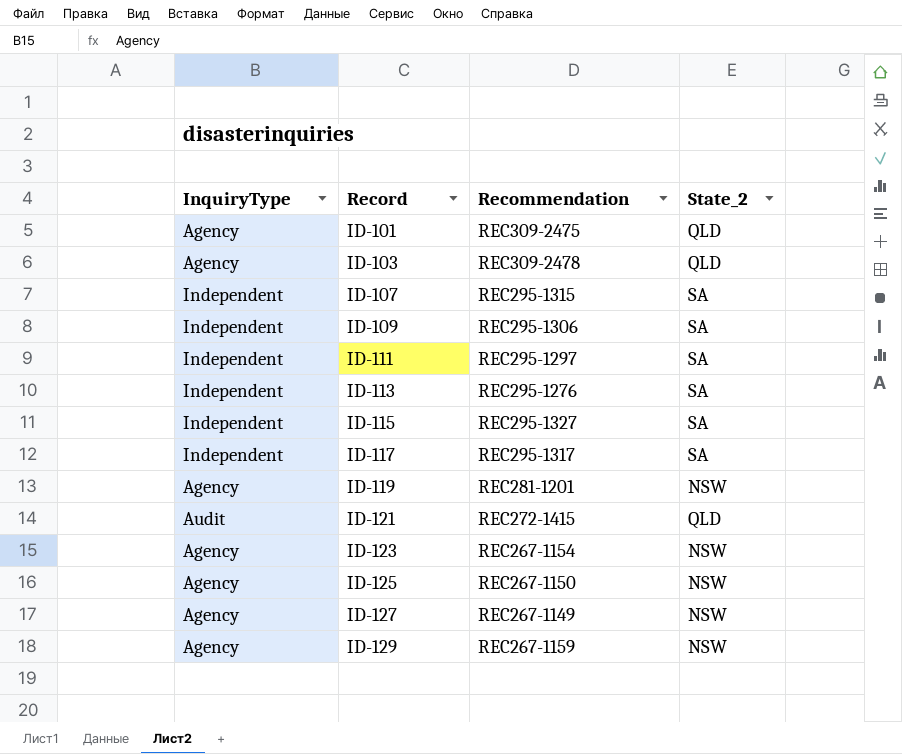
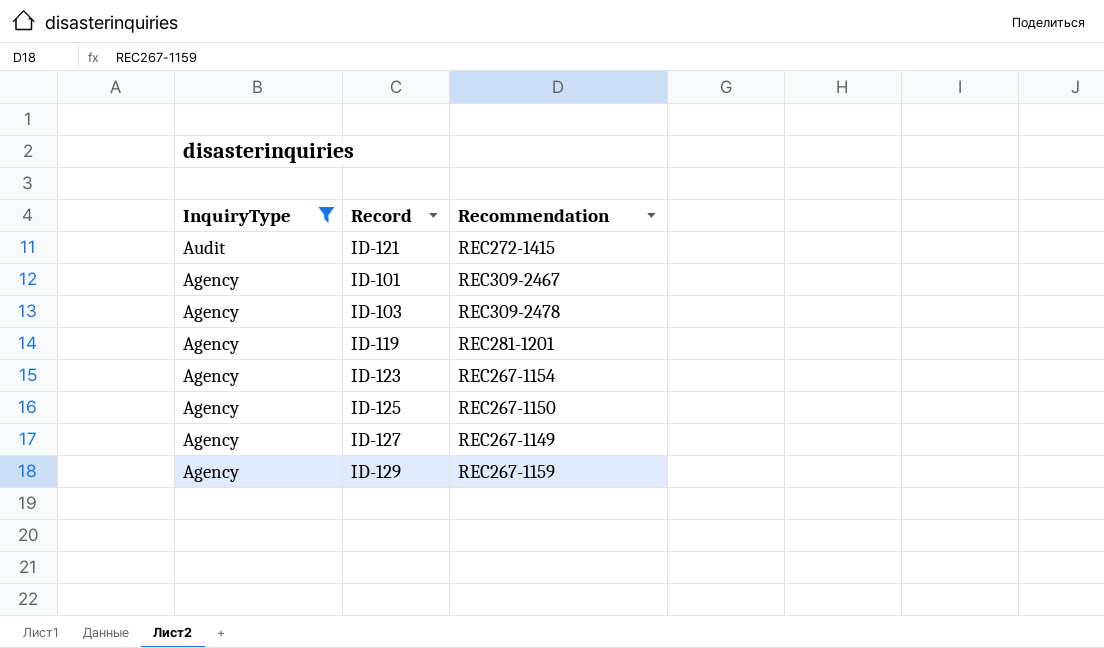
filter: none -> InquiryType != Independent
row order: Record ascending -> InquiryType descending
column State_2 | position: 4 -> none
ID-101 | Recommendation: REC309-2475 -> REC309-2467

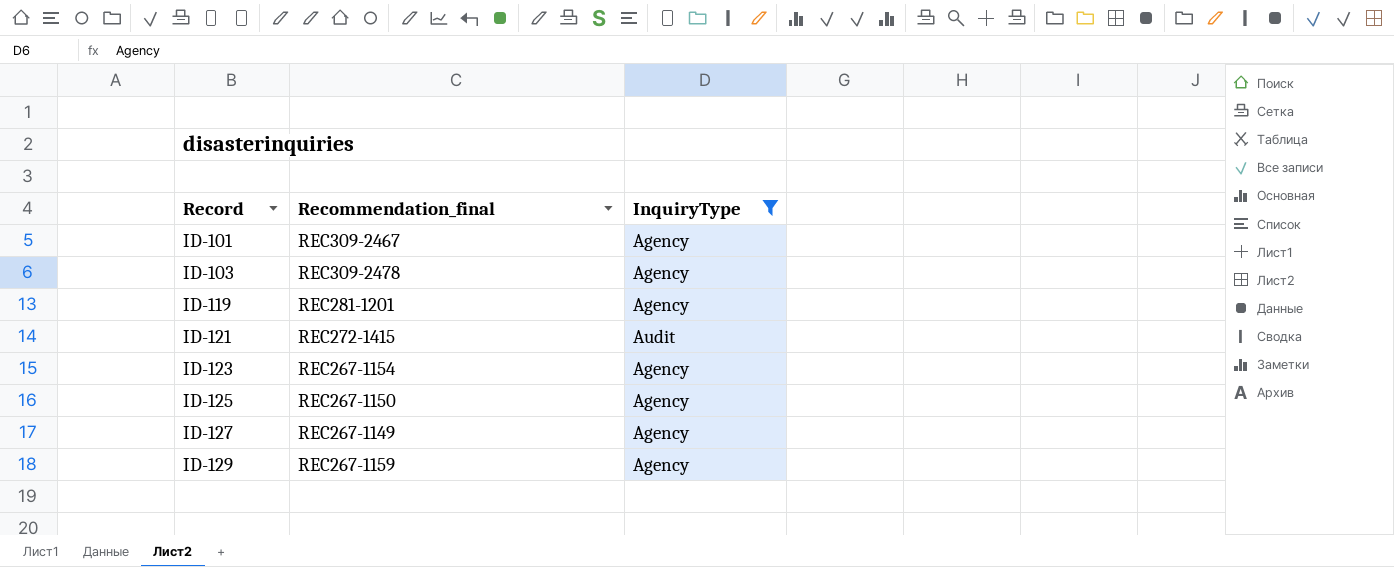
row order: InquiryType descending -> Record ascending
column name: Recommendation -> Recommendation_final
column InquiryType | position: 1 -> 3

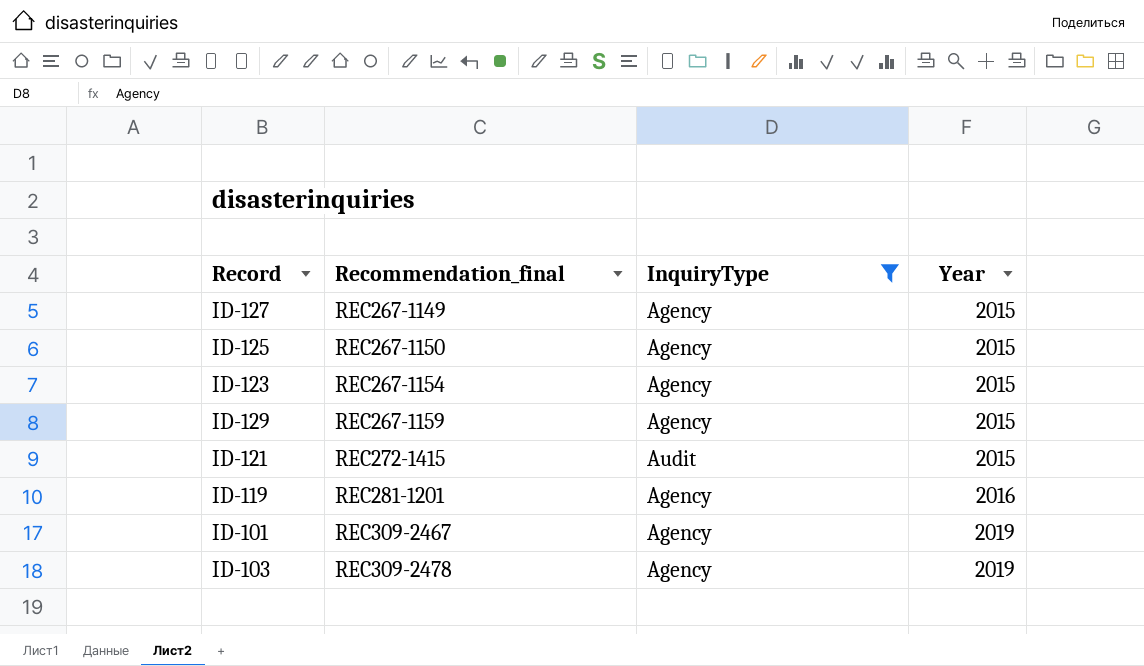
row order: Record ascending -> Recommendation_final ascending
column Year | position: none -> 4

